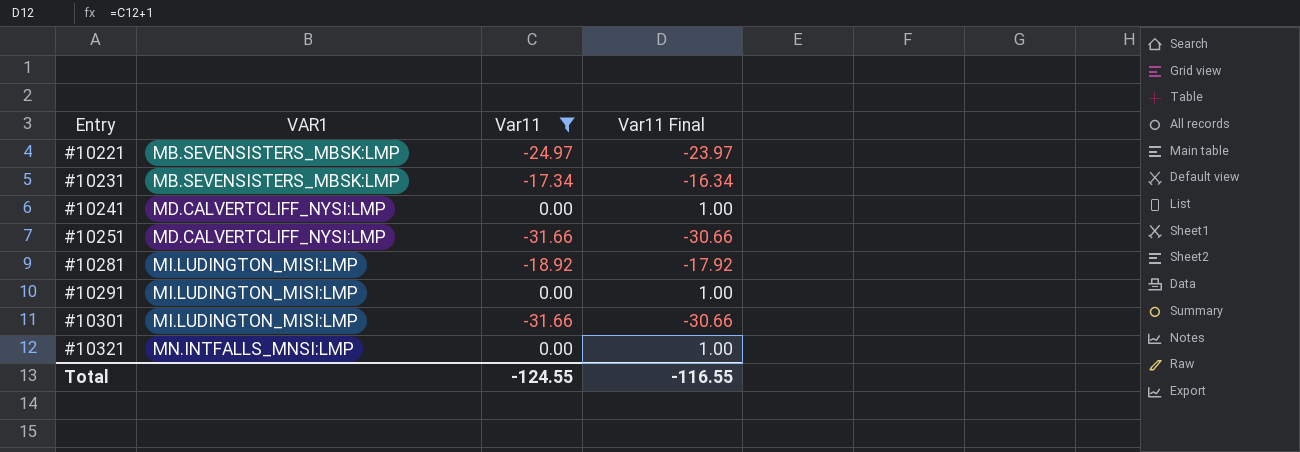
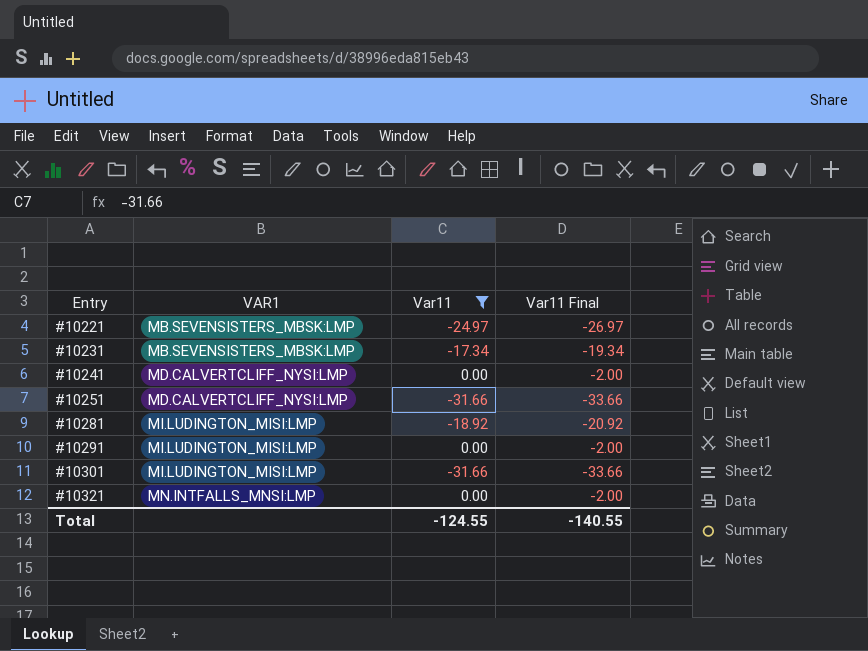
column Var11 Final | formula: [Var11] + 1 -> [Var11] - 2
Total | Var11 Final: -116.55 -> -140.55

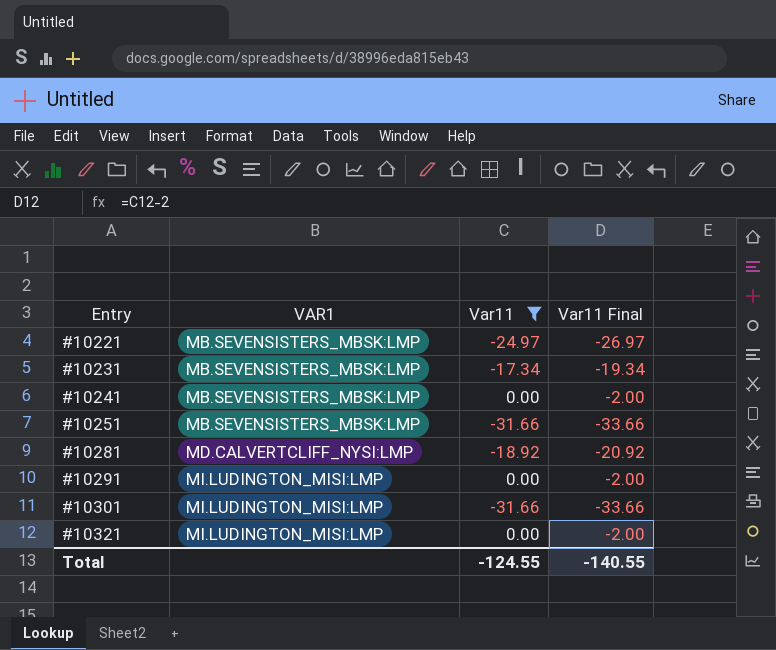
#10241 | VAR1: MD.CALVERTCLIFF_NYSI:LMP -> MB.SEVENSISTERS_MBSK:LMP
#10251 | VAR1: MD.CALVERTCLIFF_NYSI:LMP -> MB.SEVENSISTERS_MBSK:LMP
#10281 | VAR1: MI.LUDINGTON_MISI:LMP -> MD.CALVERTCLIFF_NYSI:LMP
#10321 | VAR1: MN.INTFALLS_MNSI:LMP -> MI.LUDINGTON_MISI:LMP

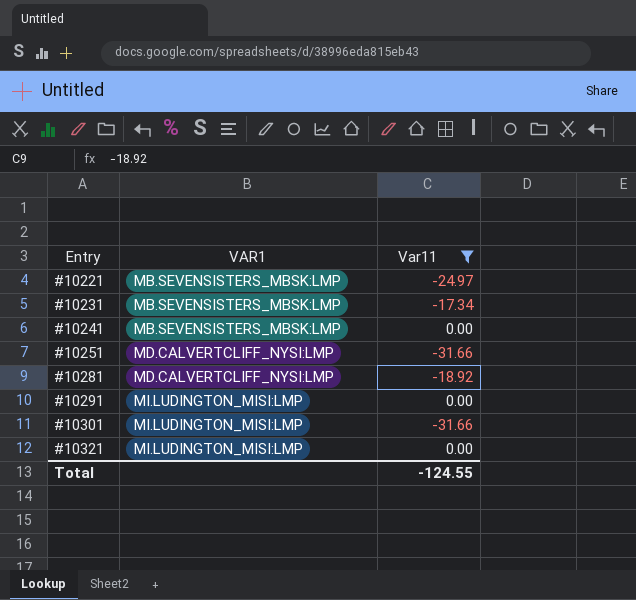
column Var11 Final | formula: [Var11] - 2 -> none
#10251 | VAR1: MB.SEVENSISTERS_MBSK:LMP -> MD.CALVERTCLIFF_NYSI:LMP

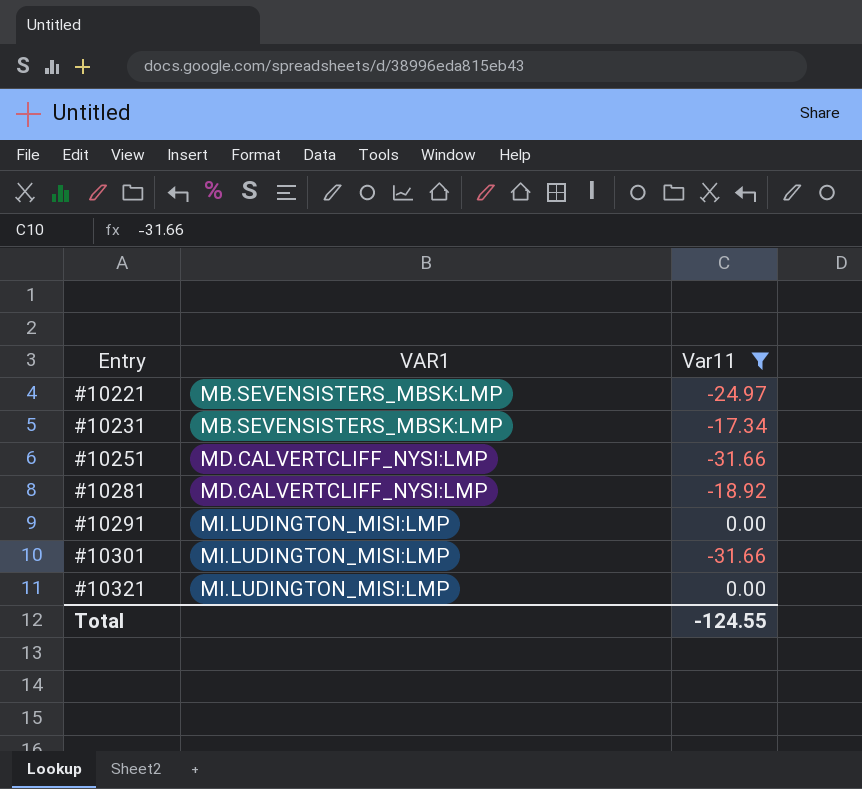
row #10241: MB.SEVENSISTERS_MBSK:LMP | 0.00 -> none

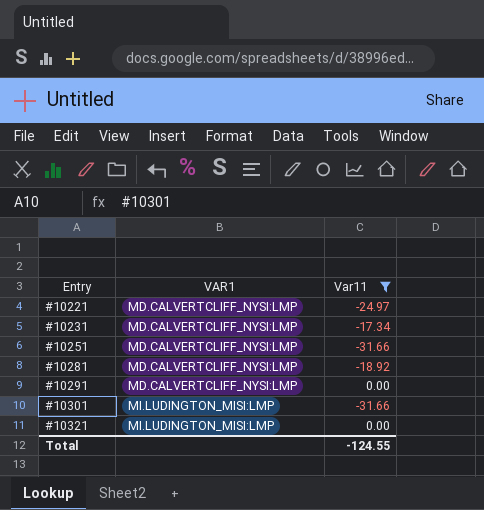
#10221 | VAR1: MB.SEVENSISTERS_MBSK:LMP -> MD.CALVERTCLIFF_NYSI:LMP
#10231 | VAR1: MB.SEVENSISTERS_MBSK:LMP -> MD.CALVERTCLIFF_NYSI:LMP
#10291 | VAR1: MI.LUDINGTON_MISI:LMP -> MD.CALVERTCLIFF_NYSI:LMP

